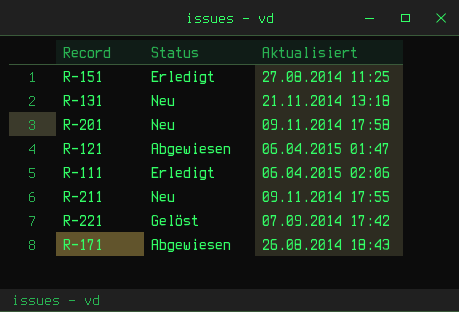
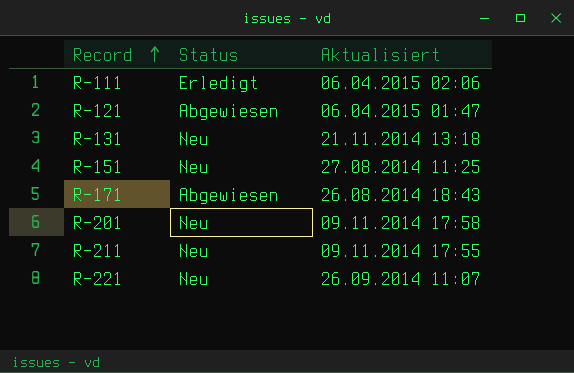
row order: none -> Record ascending
R-151 | Status: Erledigt -> Neu
R-221 | Status: Gelöst -> Neu
R-221 | Aktualisiert: 07.09.2014 17:42 -> 26.09.2014 11:07

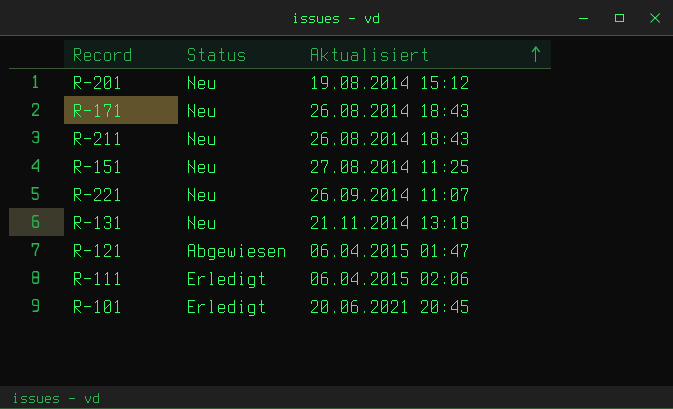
row order: Record ascending -> Aktualisiert ascending
R-201 | Aktualisiert: 09.11.2014 17:58 -> 19.08.2014 15:12
R-171 | Status: Abgewiesen -> Neu
R-211 | Aktualisiert: 09.11.2014 17:55 -> 26.08.2014 18:43
row R-101: none -> Erledigt | 20.06.2021 20:45

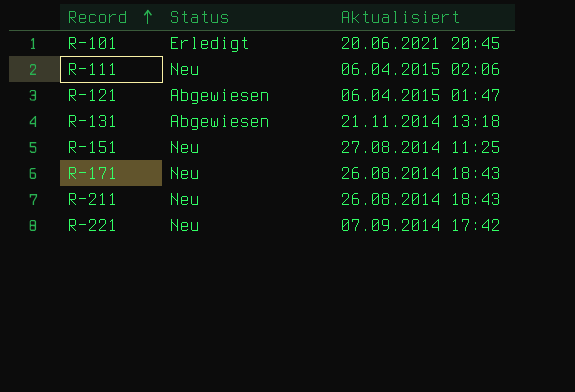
row order: Aktualisiert ascending -> Record ascending
row R-201: Neu | 19.08.2014 15:12 -> none
R-111 | Status: Erledigt -> Neu
R-131 | Status: Neu -> Abgewiesen
R-221 | Aktualisiert: 26.09.2014 11:07 -> 07.09.2014 17:42

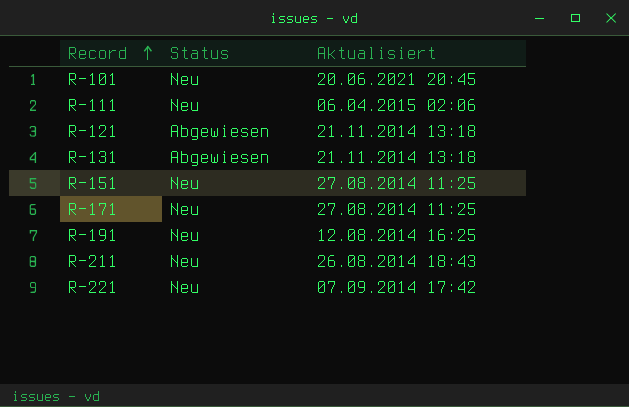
R-101 | Status: Erledigt -> Neu
R-121 | Aktualisiert: 06.04.2015 01:47 -> 21.11.2014 13:18
R-171 | Aktualisiert: 26.08.2014 18:43 -> 27.08.2014 11:25
row R-191: none -> Neu | 12.08.2014 16:25

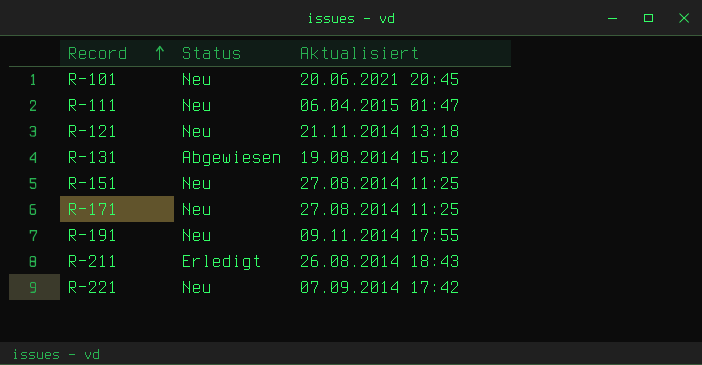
R-111 | Aktualisiert: 06.04.2015 02:06 -> 06.04.2015 01:47
R-121 | Status: Abgewiesen -> Neu
R-131 | Aktualisiert: 21.11.2014 13:18 -> 19.08.2014 15:12
R-191 | Aktualisiert: 12.08.2014 16:25 -> 09.11.2014 17:55
R-211 | Status: Neu -> Erledigt

